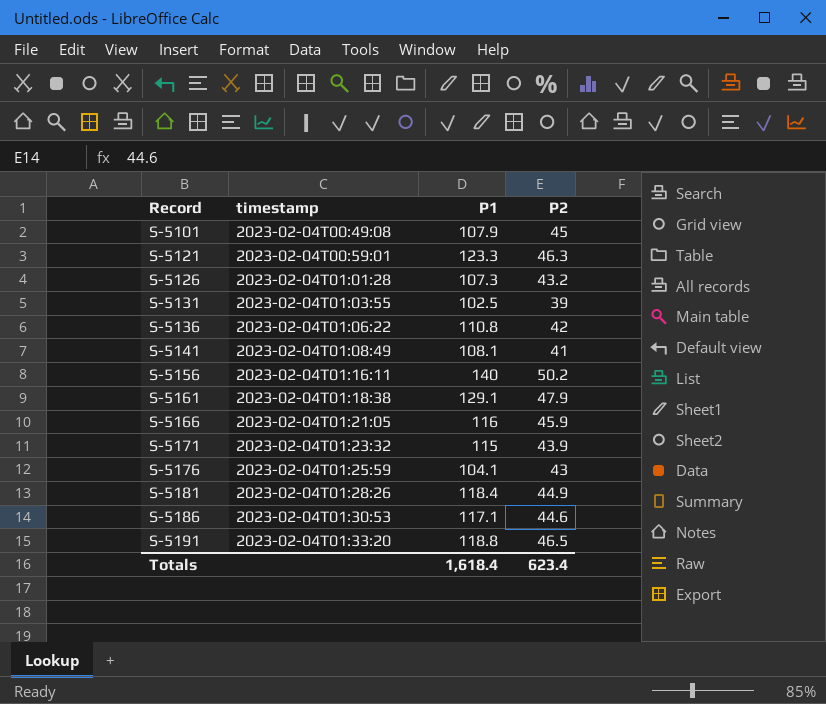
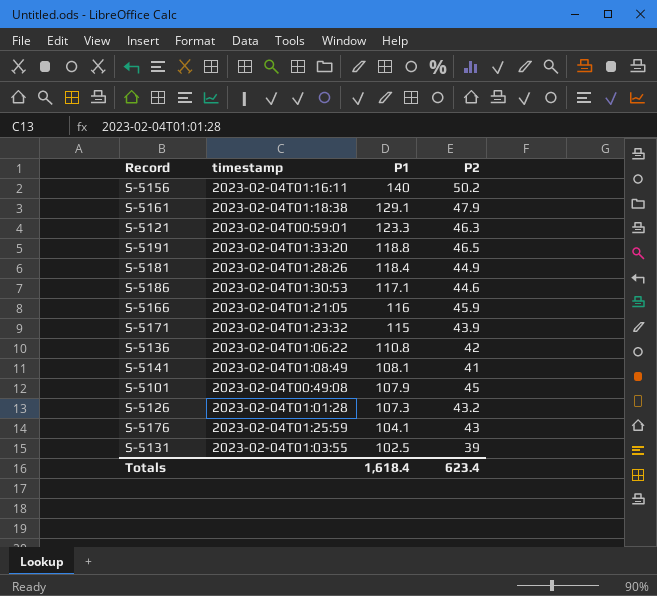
row order: Record ascending -> P1 descending

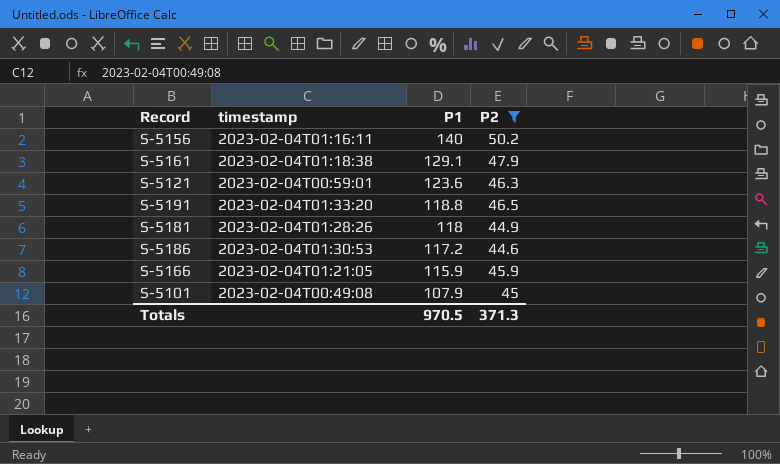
filter: none -> P2 >= 44.6
S-5121 | P1: 123.3 -> 123.6
S-5181 | P1: 118.4 -> 118
S-5186 | P1: 117.1 -> 117.2
S-5166 | P1: 116 -> 115.9
Totals | P1: 1,618.4 -> 970.5
Totals | P2: 623.4 -> 371.3

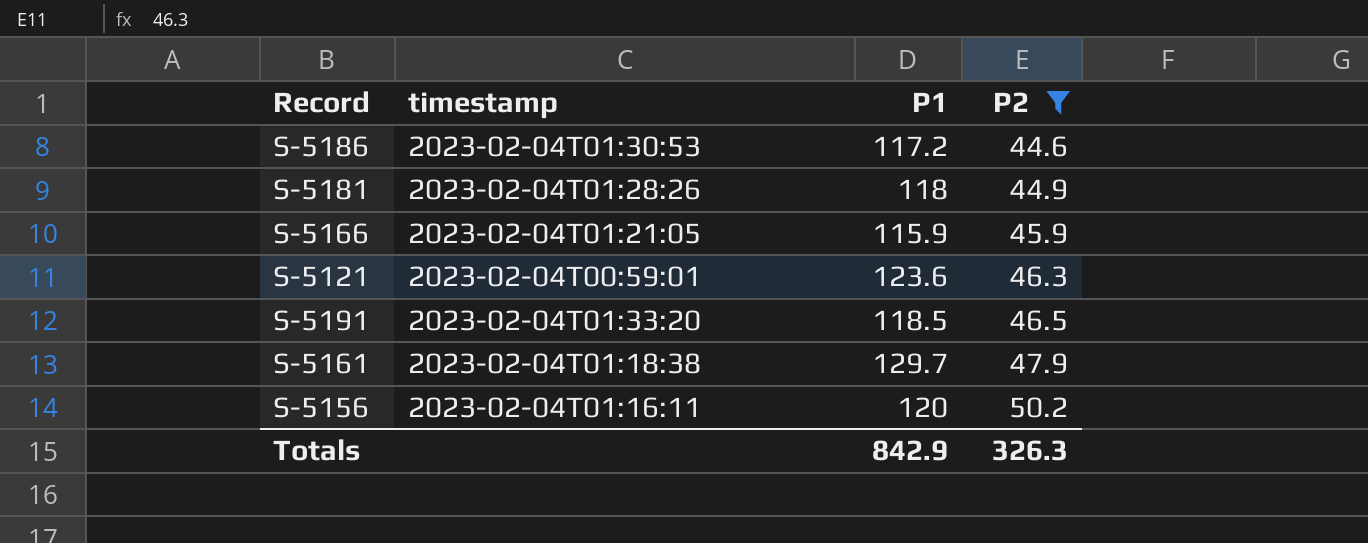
row order: P1 descending -> P2 ascending
row S-5101: 2023-02-04T00:49:08 | 107.9 | 45 -> none
S-5191 | P1: 118.8 -> 118.5
S-5161 | P1: 129.1 -> 129.7
S-5156 | P1: 140 -> 120
Totals | P1: 970.5 -> 842.9
Totals | P2: 371.3 -> 326.3

